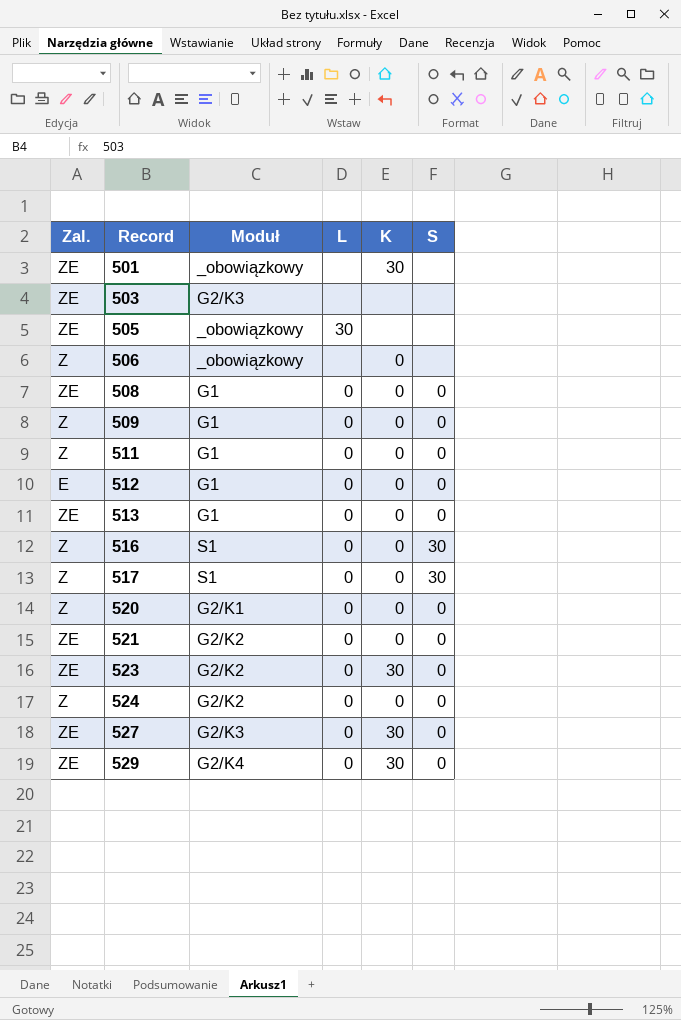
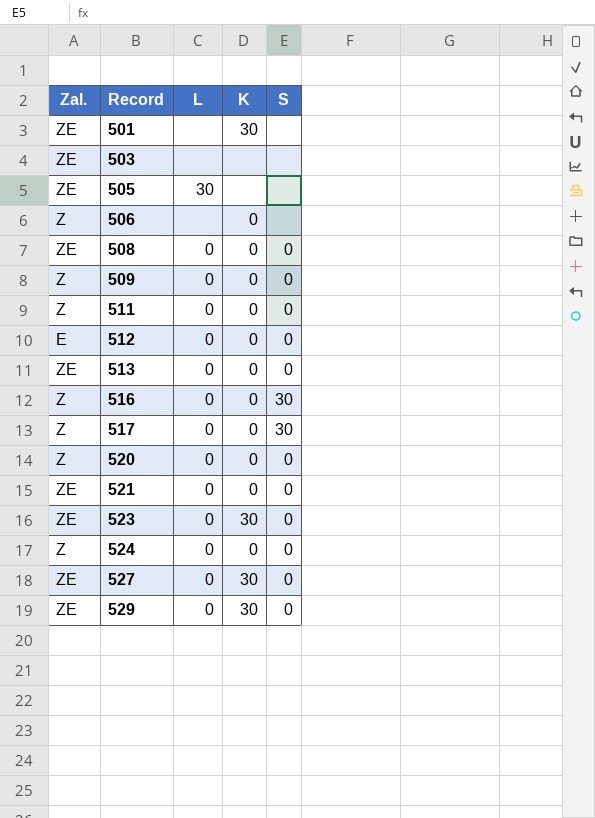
column Moduł | position: 3 -> none

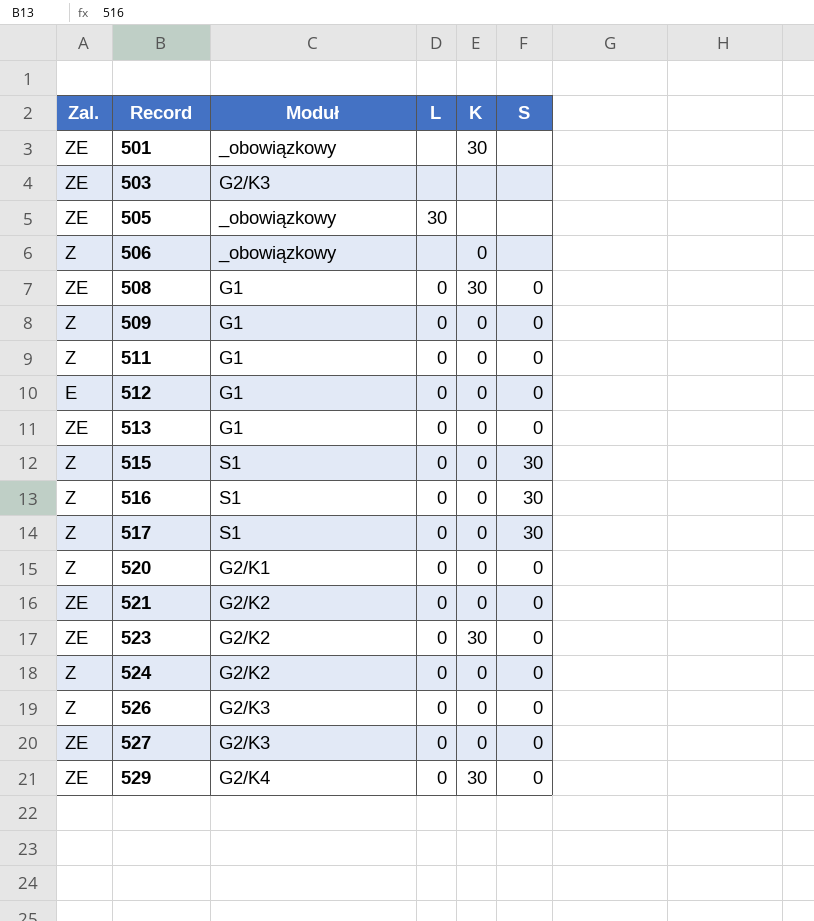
column Moduł | position: none -> 3
508 | K: 0 -> 30
row 515: none -> Z | S1 | 0 | 0 | 30
row 526: none -> Z | G2/K3 | 0 | 0 | 0
527 | K: 30 -> 0

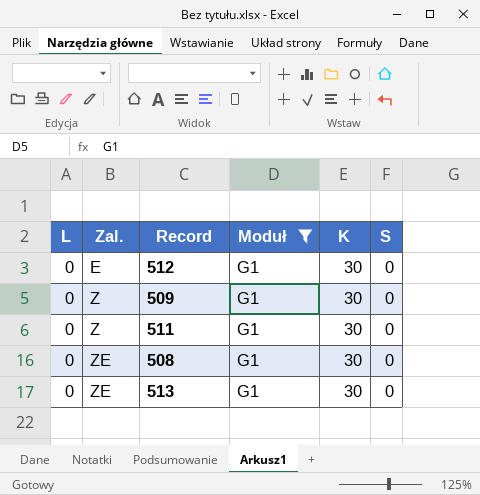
filter: none -> Moduł = G1
row order: Record ascending -> Zal. ascending
column L | position: 4 -> 1
512 | K: 0 -> 30
509 | K: 0 -> 30
511 | K: 0 -> 30
513 | K: 0 -> 30

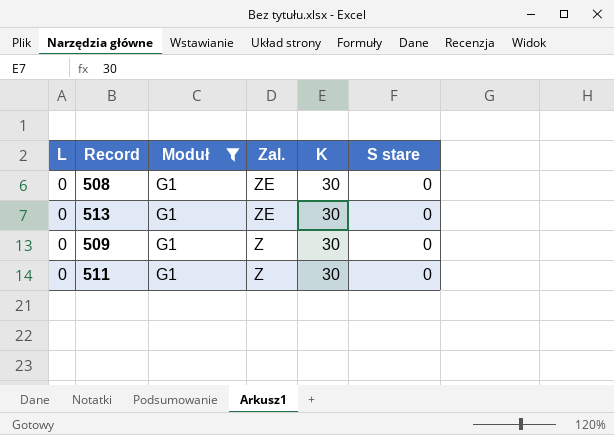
row order: Zal. ascending -> Zal. descending
column Zal. | position: 2 -> 4
column name: S -> S stare
row 512: 0 | E | G1 | 30 | 0 -> none

